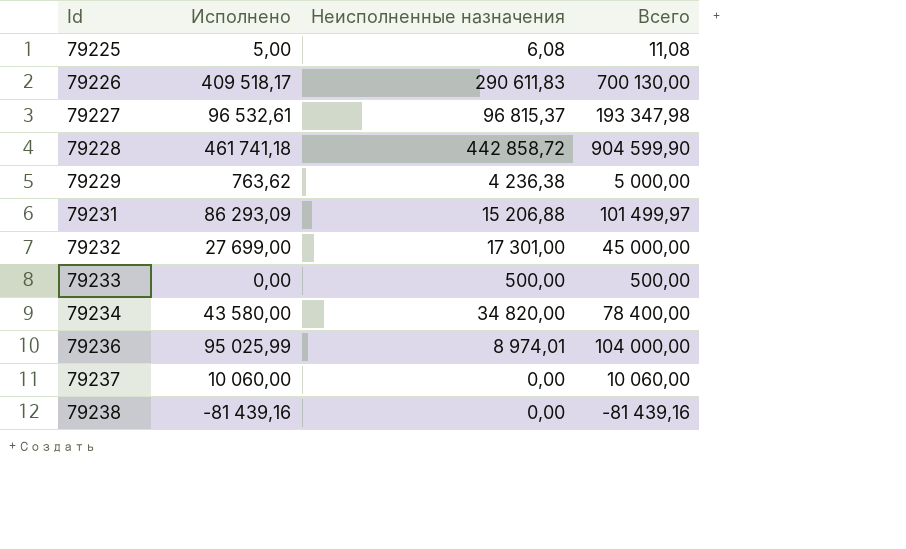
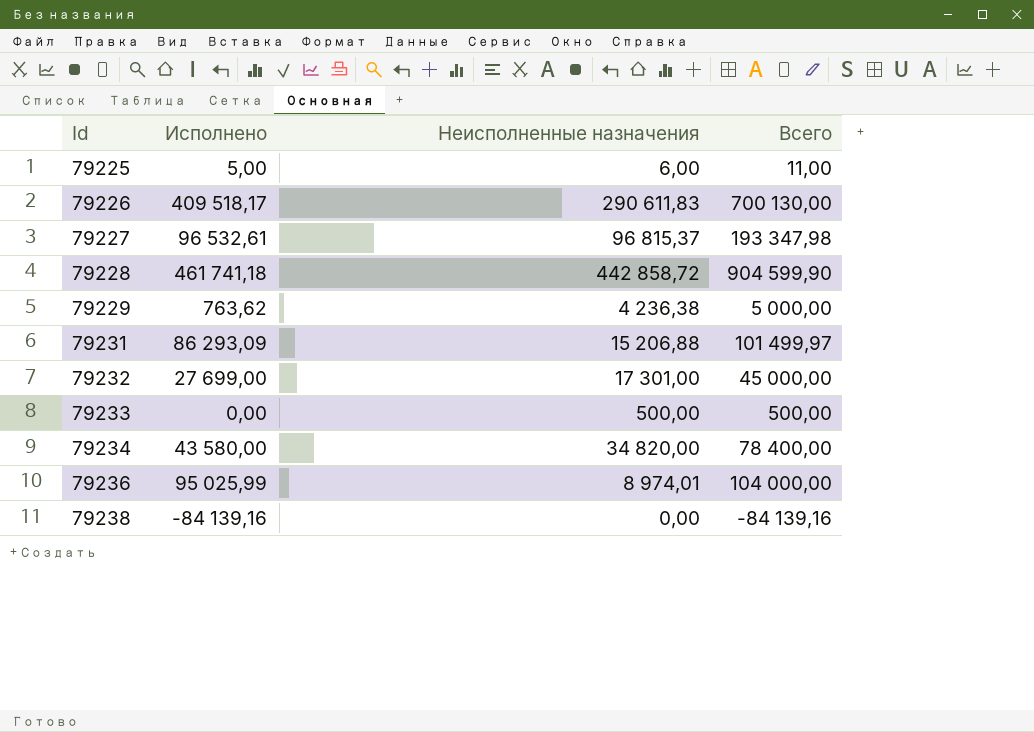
row 79237: 10 060,00 | 0,00 | 10 060,00 -> none
79225 | Неисполненные назначения: 6,08 -> 6,00
79225 | Всего: 11,08 -> 11,00
79238 | Исполнено: -81 439,16 -> -84 139,16
79238 | Всего: -81 439,16 -> -84 139,16

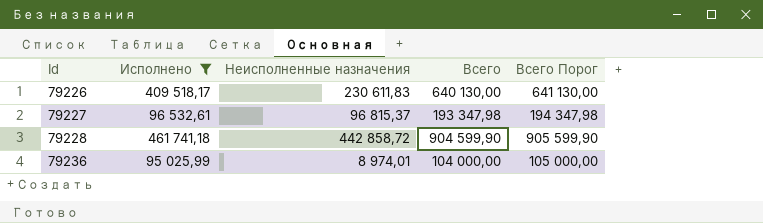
filter: none -> Исполнено >= 95 025,99
column Всего Порог | formula: none -> [Всего] + 1000
79226 | Неисполненные назначения: 290 611,83 -> 230 611,83
79226 | Всего: 700 130,00 -> 640 130,00

